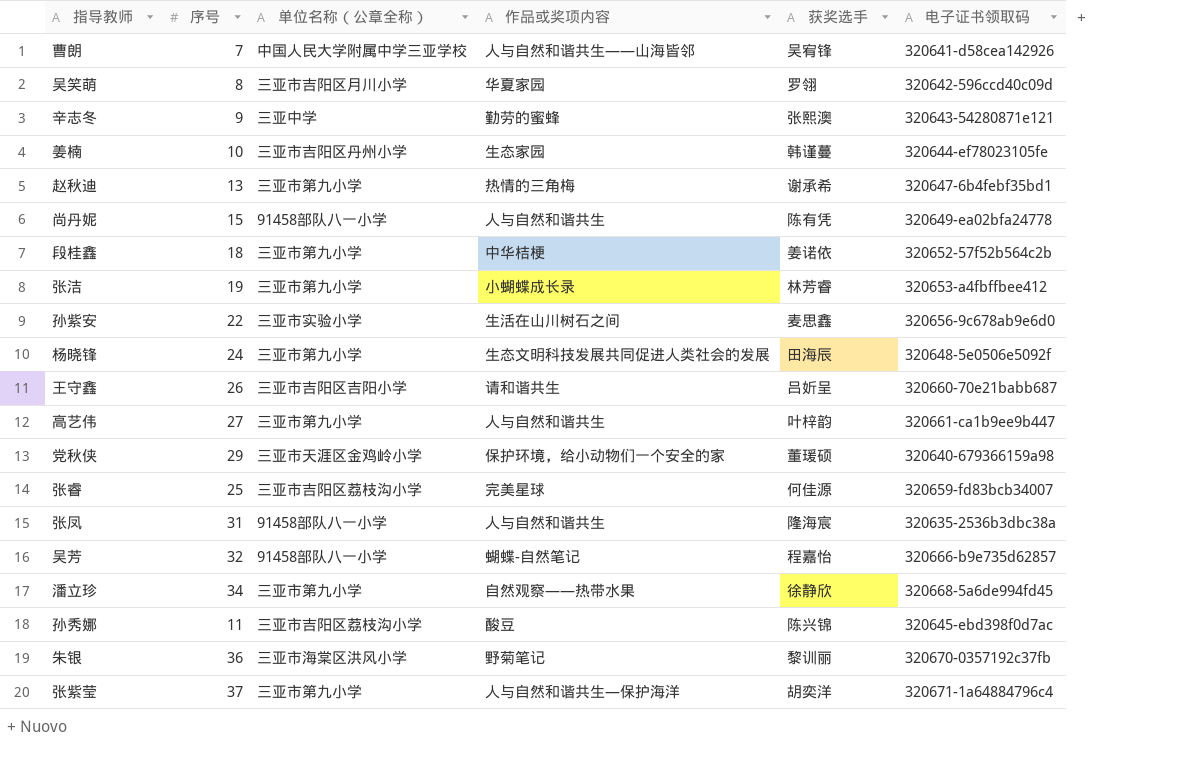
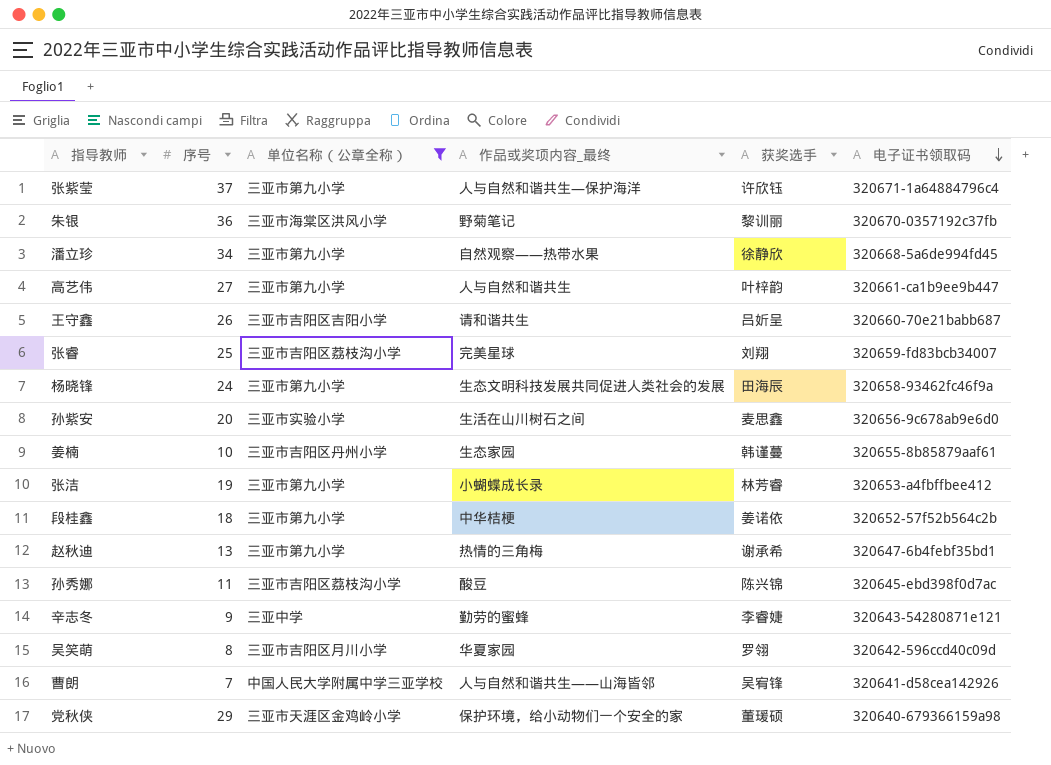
filter: none -> 单位名称（公章全称） != 91458部队八一小学
row order: none -> 电子证书领取码 descending
column name: 作品或奖项内容 -> 作品或奖项内容_最终
张紫莹 | 获奖选手: 胡奕洋 -> 许欣钰
张睿 | 获奖选手: 何佳源 -> 刘翔
杨晓锋 | 电子证书领取码: 320648-5e0506e5092f -> 320658-93462fc46f9a
孙紫安 | 序号: 22 -> 20
姜楠 | 电子证书领取码: 320644-ef78023105fe -> 320655-8b85879aaf61
辛志冬 | 获奖选手: 张熙澳 -> 李睿婕

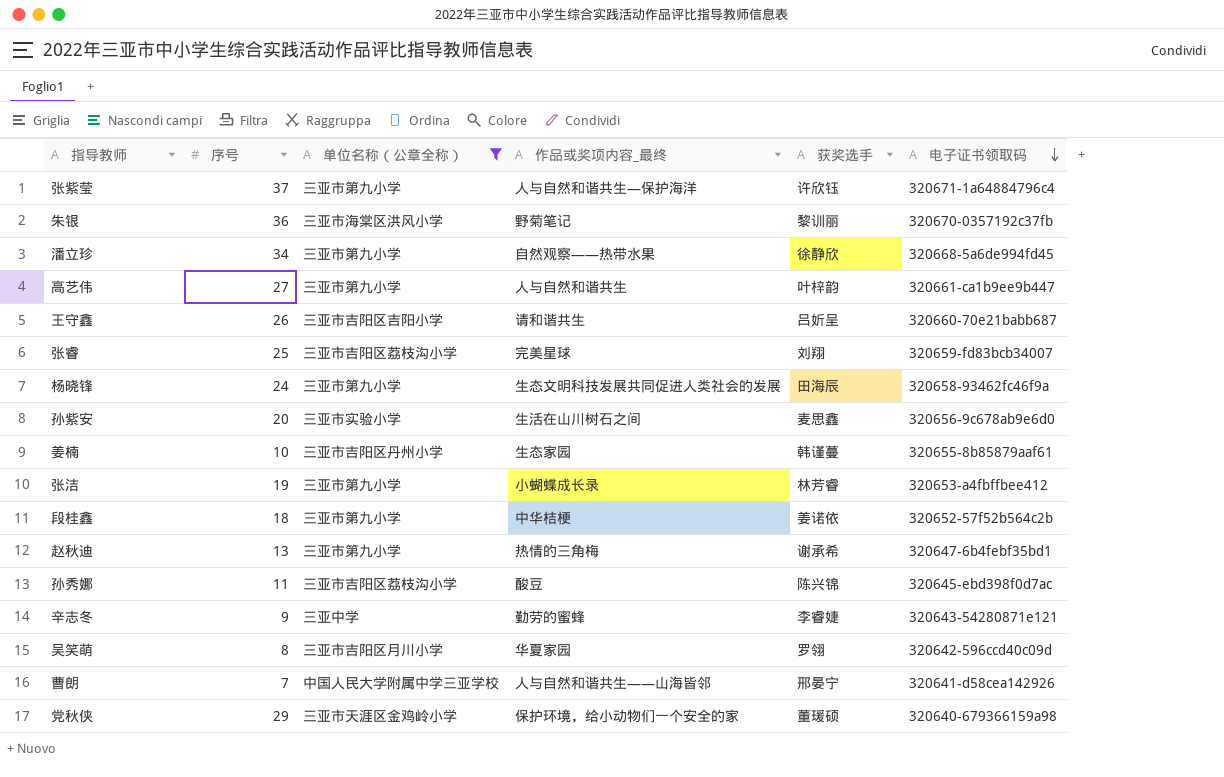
曹朗 | 获奖选手: 吴宥锋 -> 邢晏宁

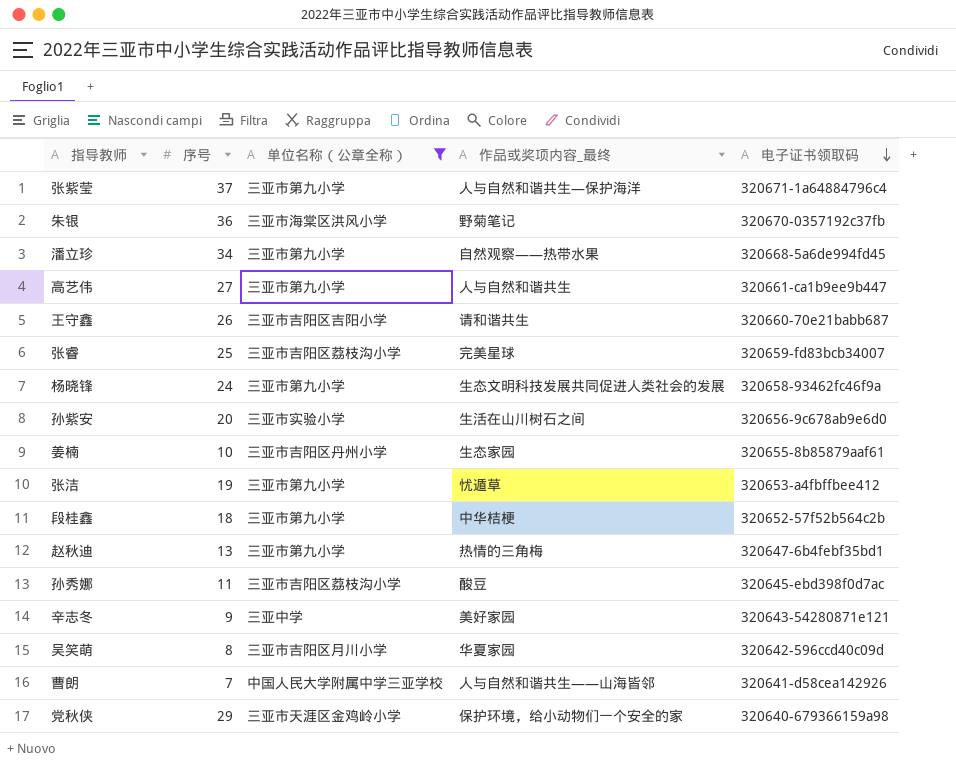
column 获奖选手 | position: 5 -> none
张洁 | 作品或奖项内容_最终: 小蝴蝶成长录 -> 忧遁草
辛志冬 | 作品或奖项内容_最终: 勤劳的蜜蜂 -> 美好家园

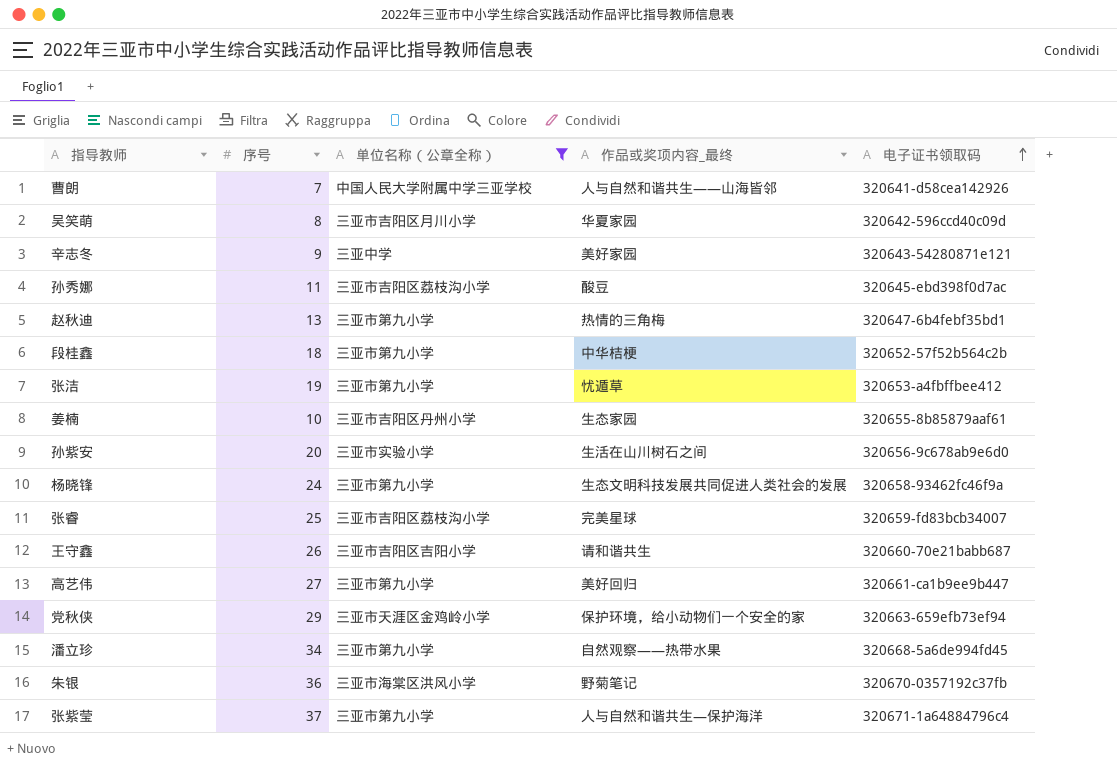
row order: 电子证书领取码 descending -> 电子证书领取码 ascending
高艺伟 | 作品或奖项内容_最终: 人与自然和谐共生 -> 美好回归
党秋侠 | 电子证书领取码: 320640-679366159a98 -> 320663-659efb73ef94

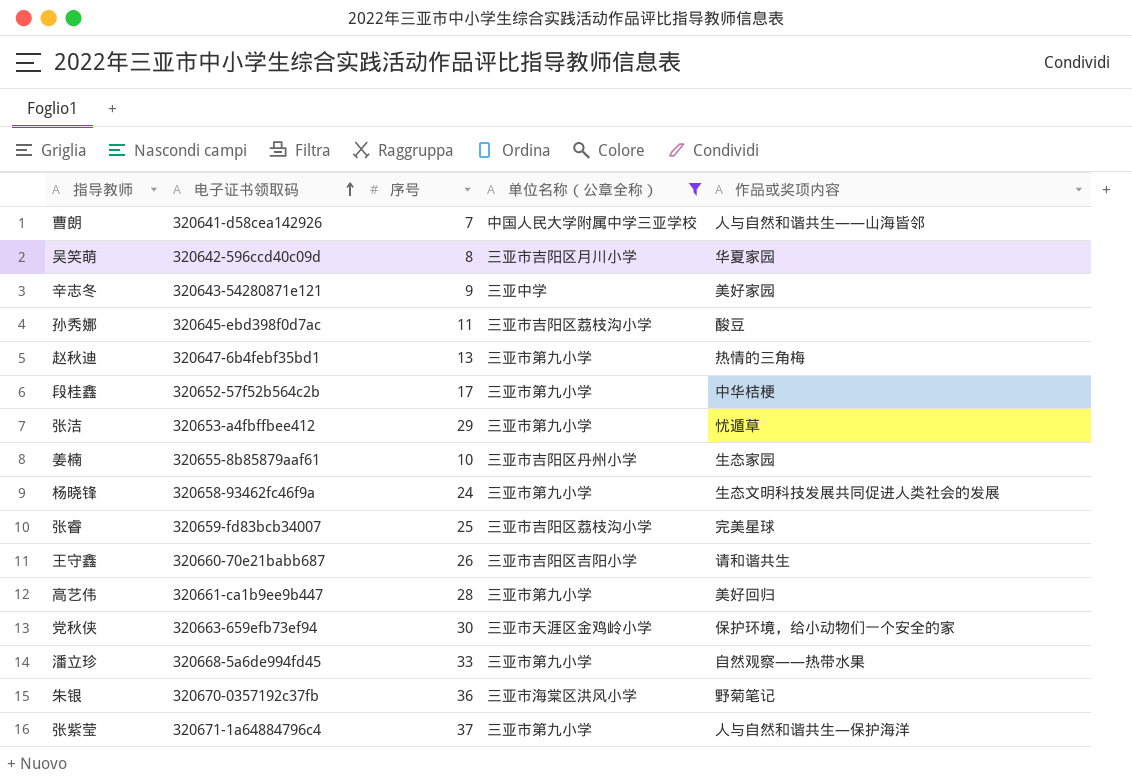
column 电子证书领取码 | position: 5 -> 2
column name: 作品或奖项内容_最终 -> 作品或奖项内容
row 孙紫安: 20 | 三亚市实验小学 | 生活在山川树石之间 | 320656-9c678ab9e6d0 -> none
段桂鑫 | 序号: 18 -> 17
张洁 | 序号: 19 -> 29
高艺伟 | 序号: 27 -> 28
党秋侠 | 序号: 29 -> 30
潘立珍 | 序号: 34 -> 33

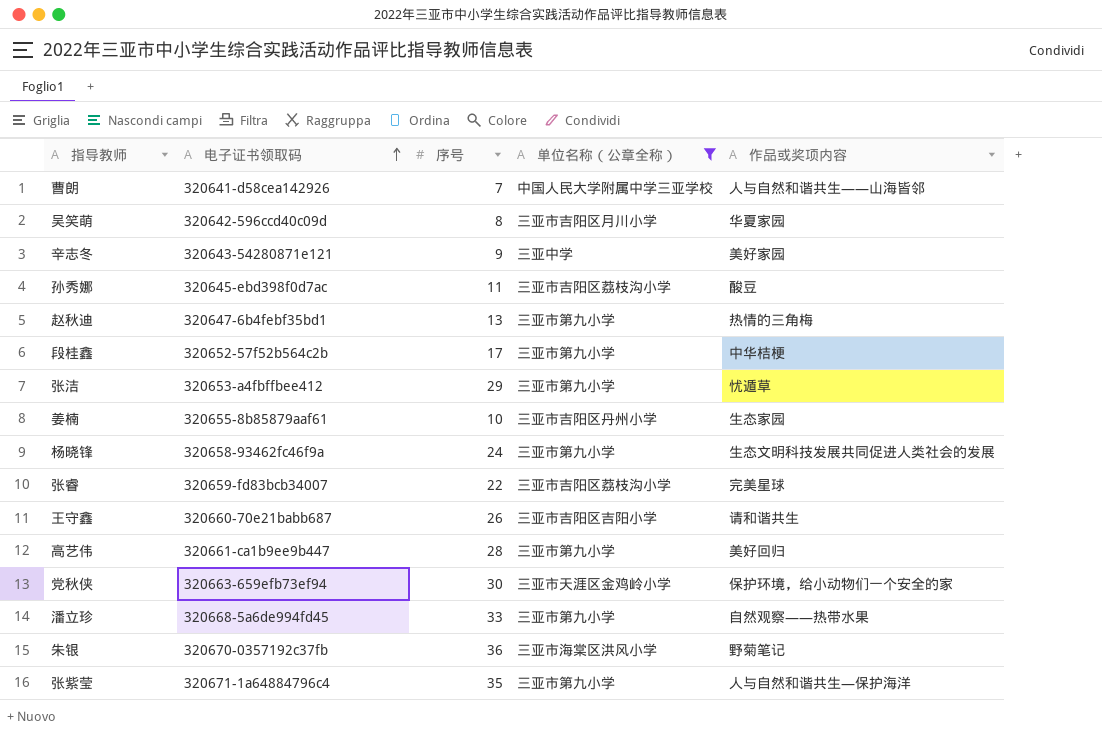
张睿 | 序号: 25 -> 22
张紫莹 | 序号: 37 -> 35

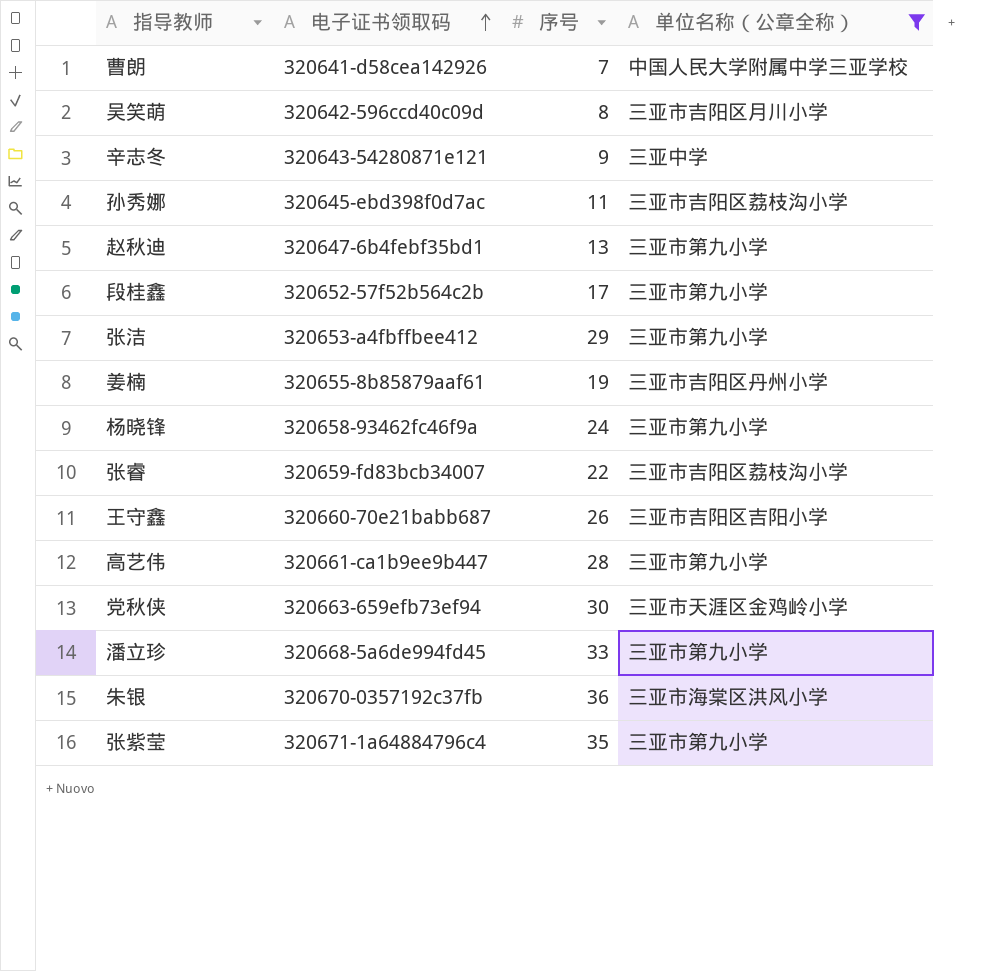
column 作品或奖项内容 | position: 5 -> none
姜楠 | 序号: 10 -> 19

